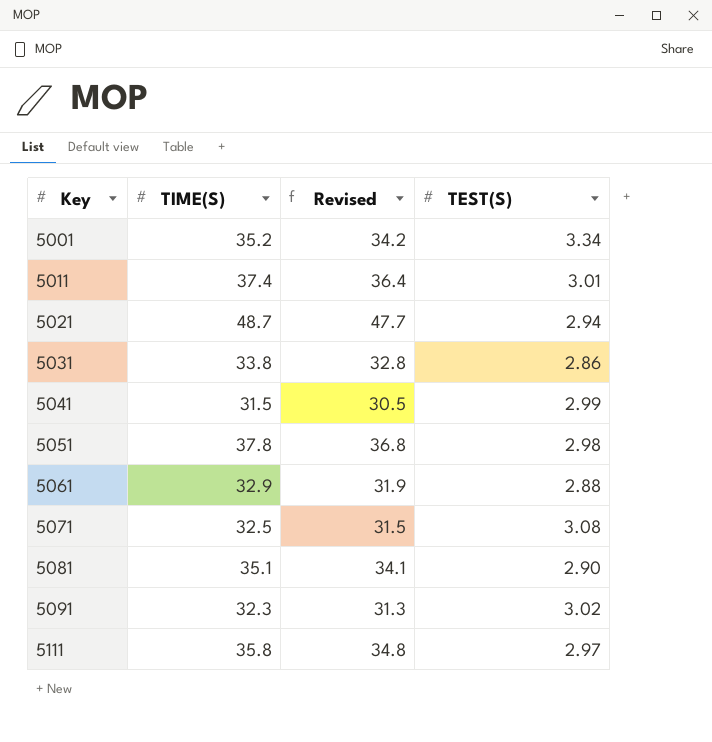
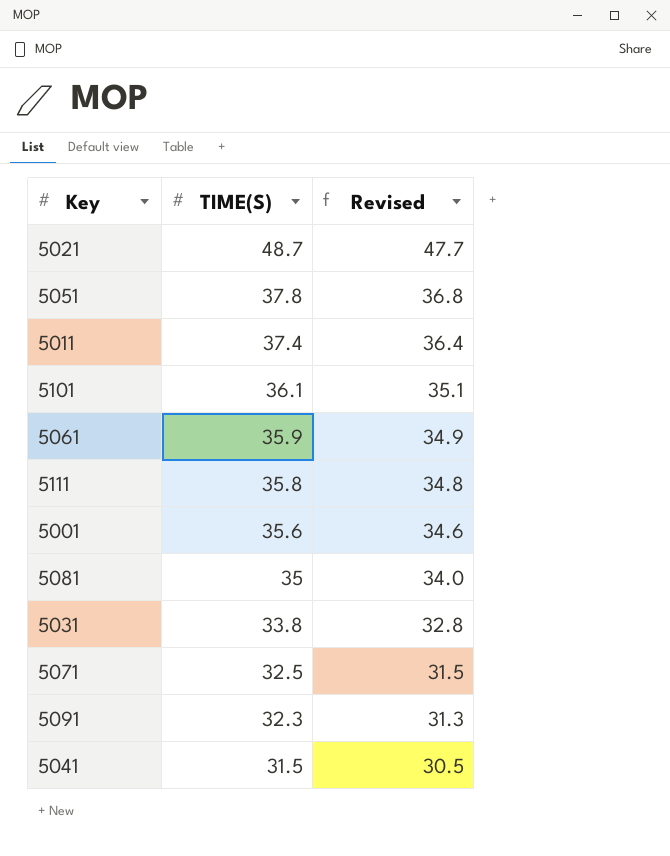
row order: Key ascending -> TIME(S) descending
column TEST(S) | position: 4 -> none
row 5101: none -> 36.1 | 35.1
5061 | TIME(S): 32.9 -> 35.9
5061 | Revised: 31.9 -> 34.9
5001 | TIME(S): 35.2 -> 35.6
5001 | Revised: 34.2 -> 34.6
5081 | TIME(S): 35.1 -> 35
5081 | Revised: 34.1 -> 34.0

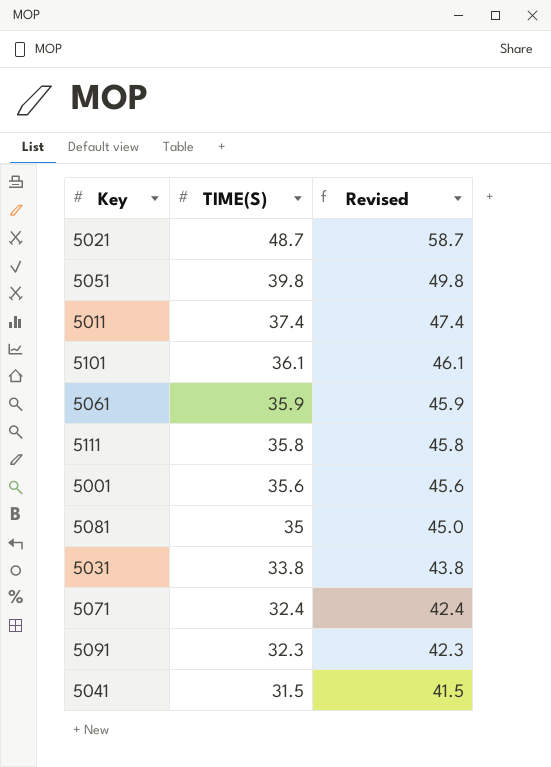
column Revised | formula: [TIME(S)] - 1 -> [TIME(S)] + 10
5051 | TIME(S): 37.8 -> 39.8
5071 | TIME(S): 32.5 -> 32.4

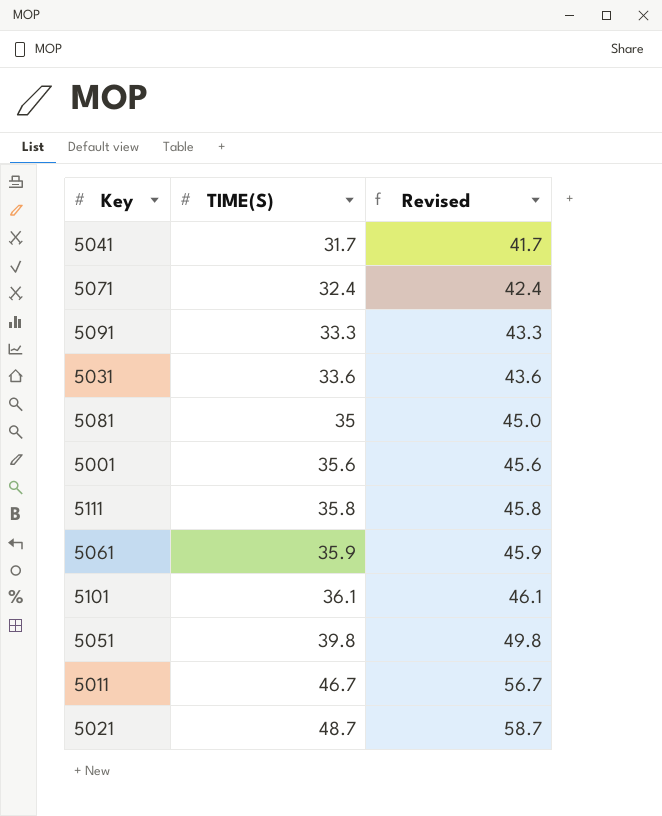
row order: TIME(S) descending -> TIME(S) ascending
5041 | TIME(S): 31.5 -> 31.7
5041 | Revised: 41.5 -> 41.7
5091 | TIME(S): 32.3 -> 33.3
5091 | Revised: 42.3 -> 43.3
5031 | TIME(S): 33.8 -> 33.6
5031 | Revised: 43.8 -> 43.6
5011 | TIME(S): 37.4 -> 46.7
5011 | Revised: 47.4 -> 56.7

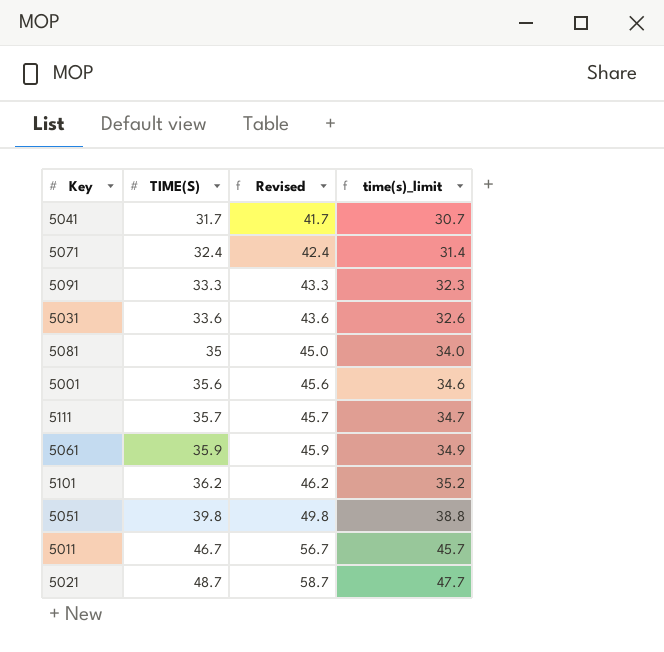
column time(s)_limit | formula: none -> [TIME(S)] - 1
5111 | TIME(S): 35.8 -> 35.7
5111 | Revised: 45.8 -> 45.7
5101 | TIME(S): 36.1 -> 36.2
5101 | Revised: 46.1 -> 46.2

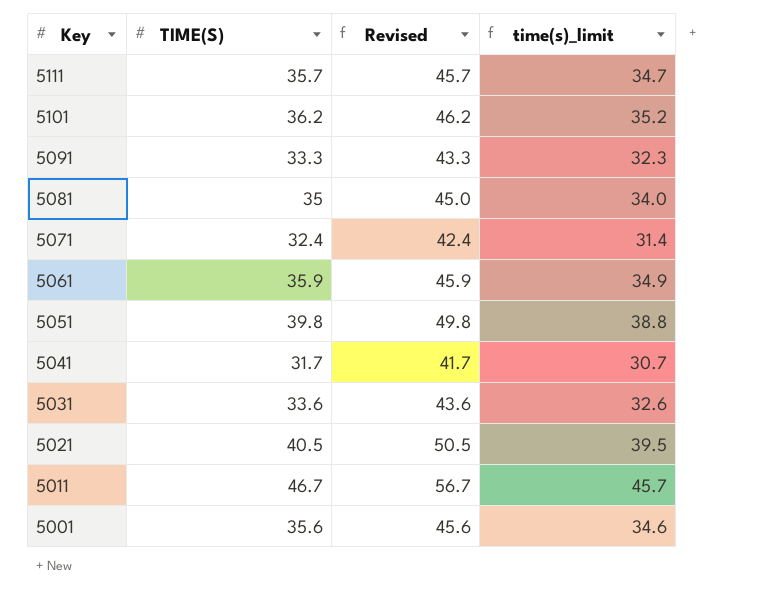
row order: TIME(S) ascending -> Key descending
5021 | TIME(S): 48.7 -> 40.5
5021 | Revised: 58.7 -> 50.5
5021 | time(s)_limit: 47.7 -> 39.5

